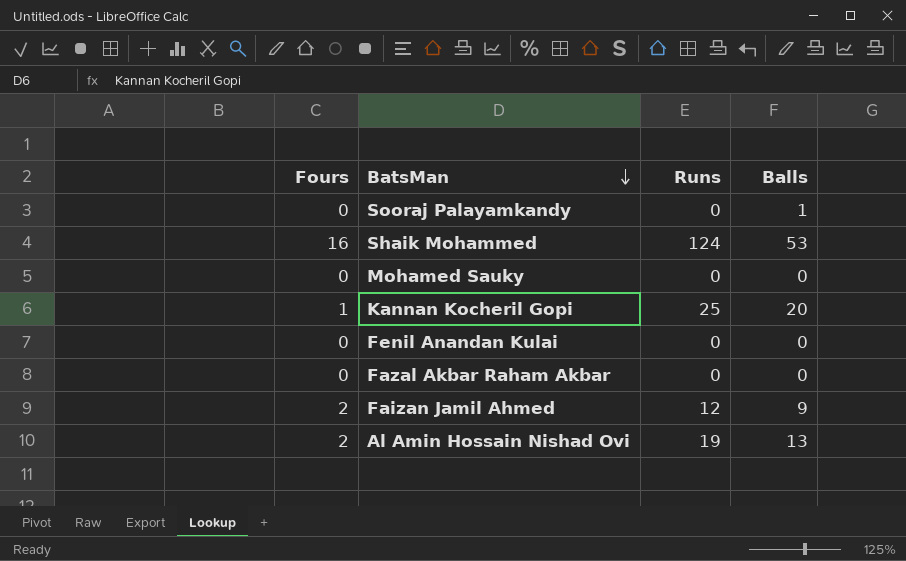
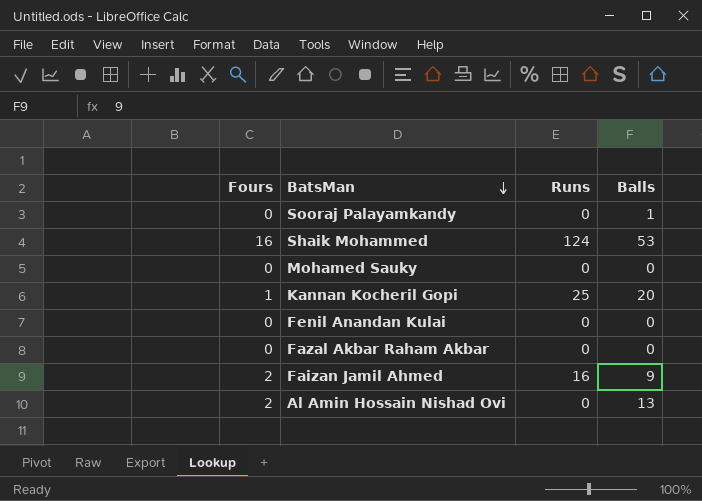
Faizan Jamil Ahmed | Runs: 12 -> 16
Al Amin Hossain Nishad Ovi | Runs: 19 -> 0

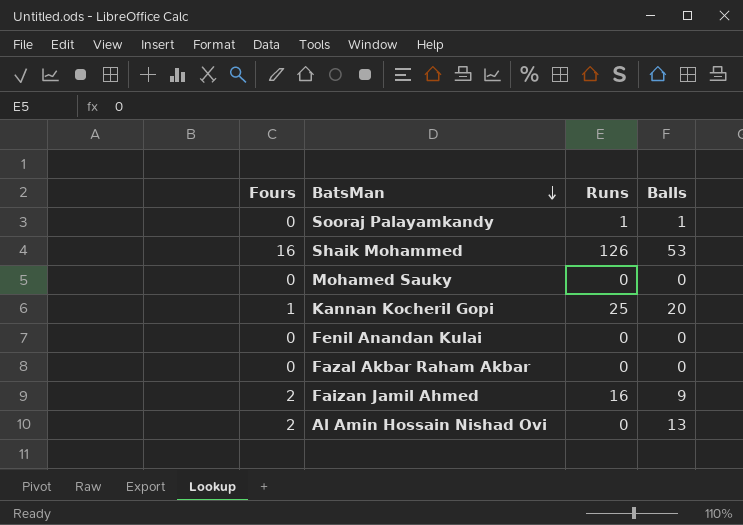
Sooraj Palayamkandy | Runs: 0 -> 1
Shaik Mohammed | Runs: 124 -> 126

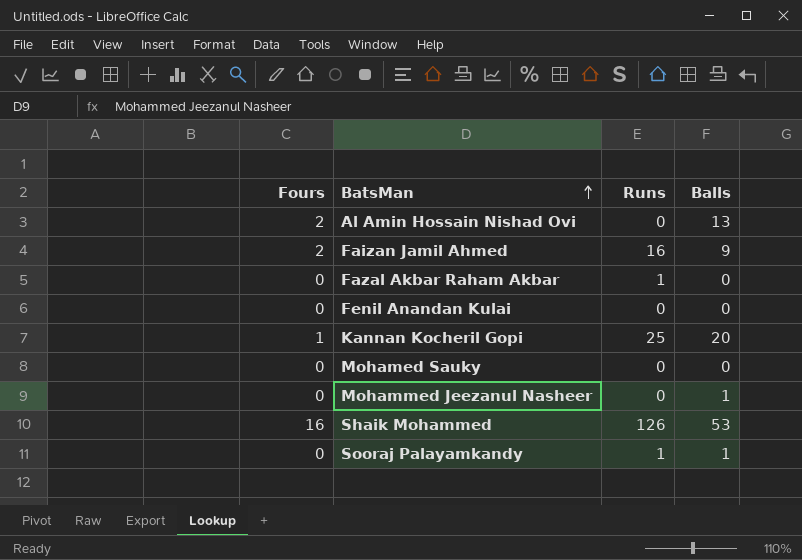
row order: BatsMan descending -> BatsMan ascending
Fazal Akbar Raham Akbar | Runs: 0 -> 1
row Mohammed Jeezanul Nasheer: none -> 0 | 0 | 1

